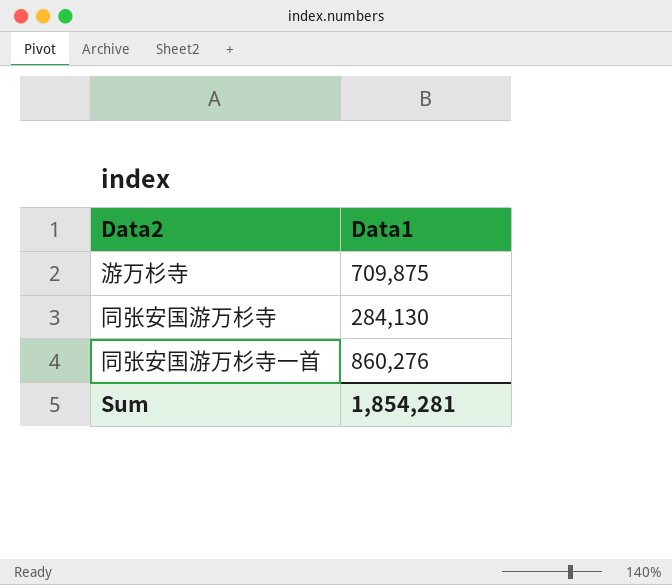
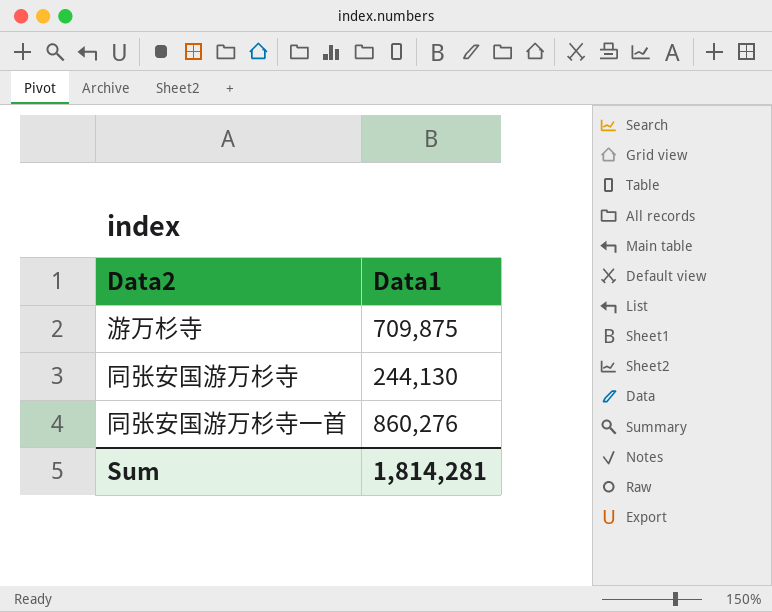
同张安国游万杉寺 | Data1: 284,130 -> 244,130
Sum | Data1: 1,854,281 -> 1,814,281

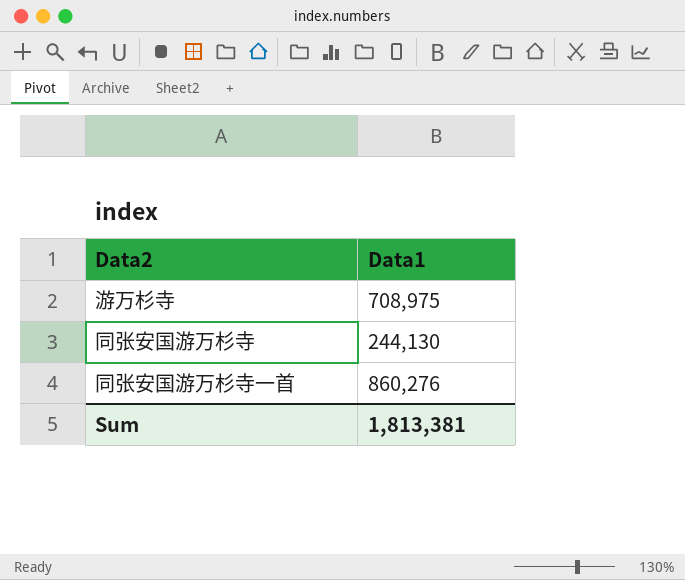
游万杉寺 | Data1: 709,875 -> 708,975
Sum | Data1: 1,814,281 -> 1,813,381

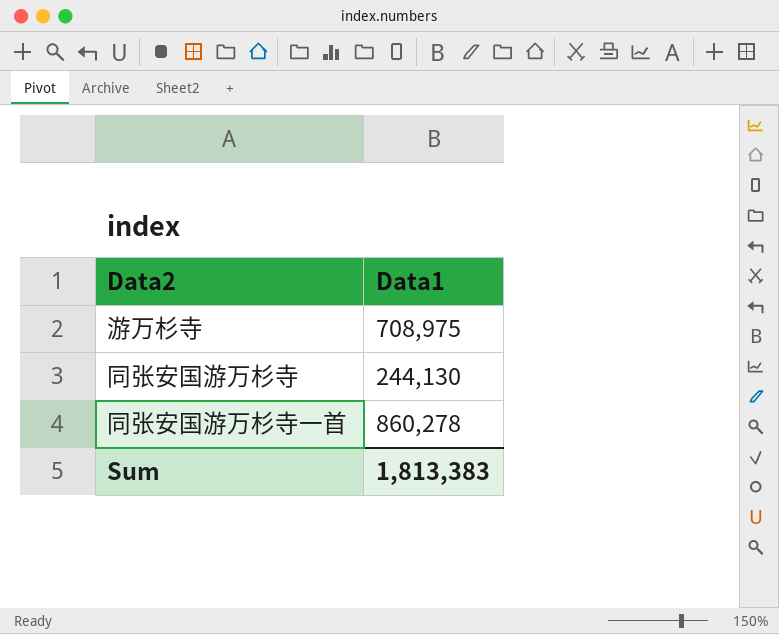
同张安国游万杉寺一首 | Data1: 860,276 -> 860,278
Sum | Data1: 1,813,381 -> 1,813,383

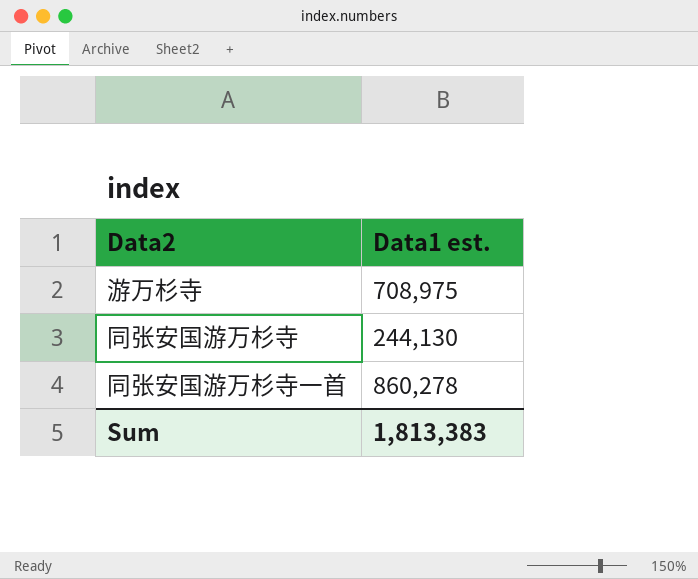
column name: Data1 -> Data1 est.

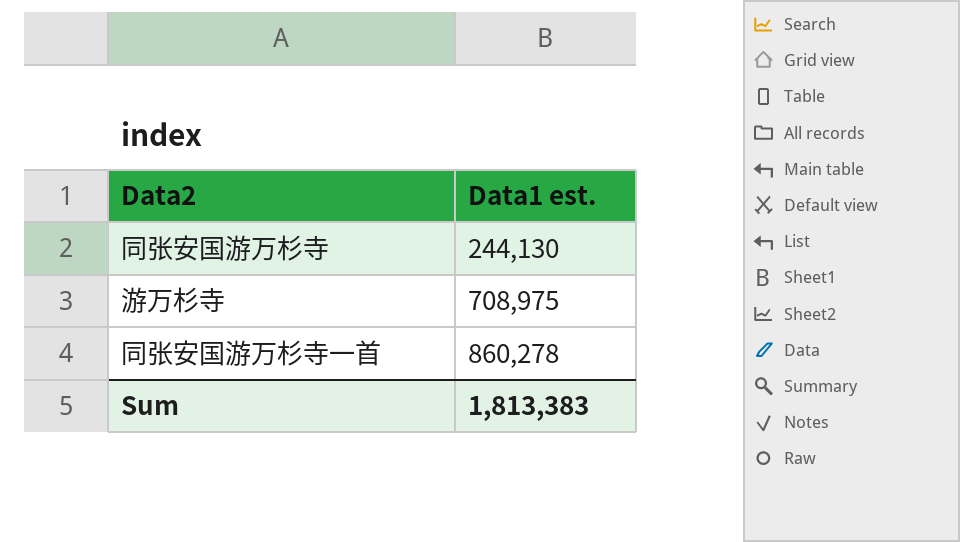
row order: none -> Data1 est. ascending

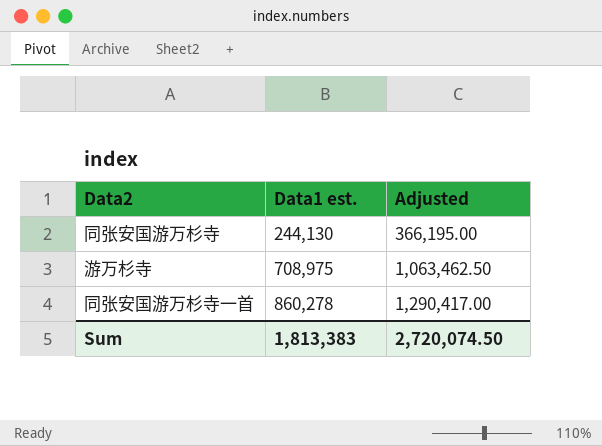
column Adjusted | formula: none -> [Data1 est.] * 1.5

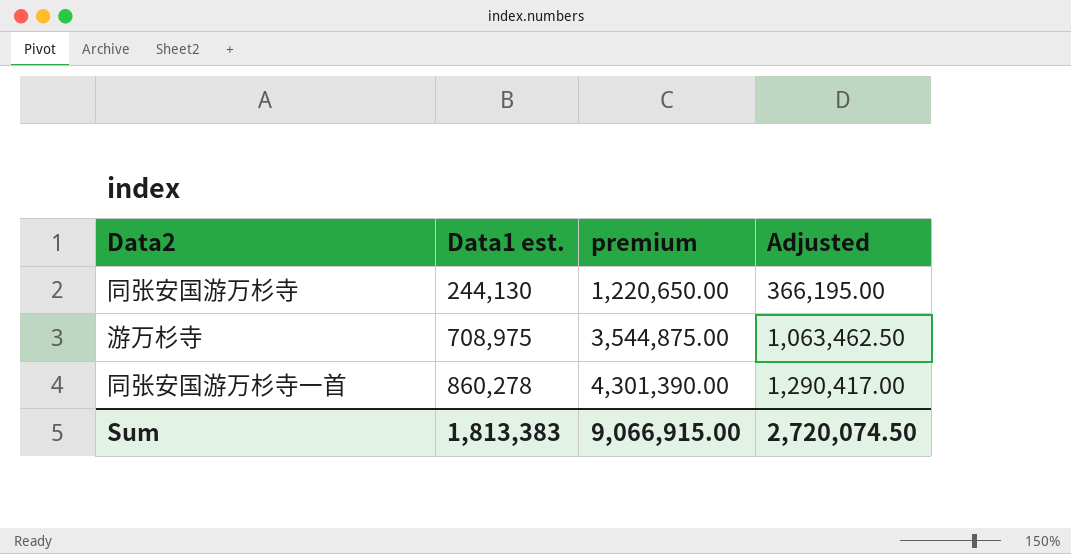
column premium | formula: none -> [Data1 est.] * 5

